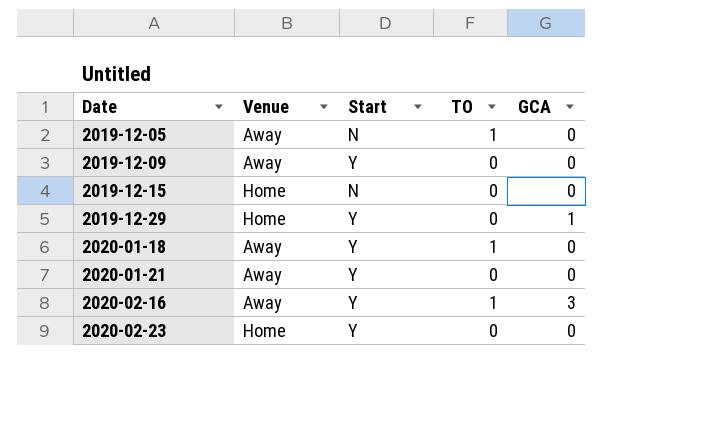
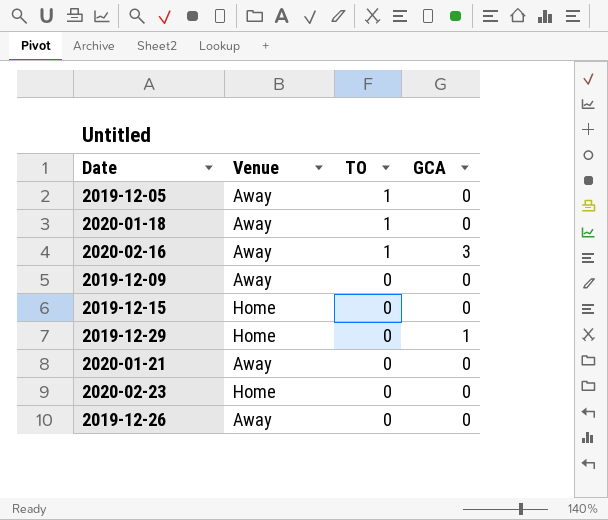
row order: Date ascending -> TO descending
column Start | position: 3 -> none
row 2019-12-26: none -> Away | 0 | 0

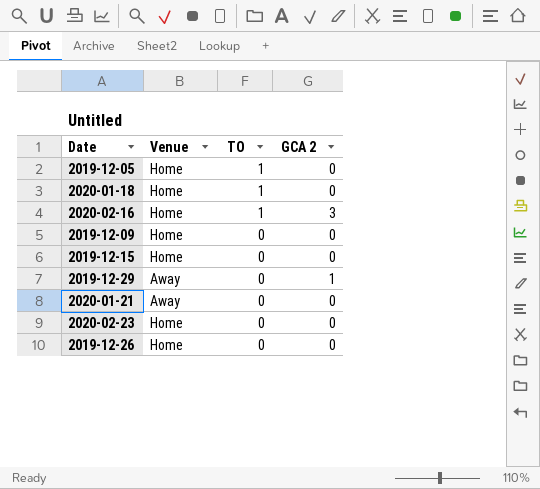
column name: GCA -> GCA 2
2019-12-05 | Venue: Away -> Home
2020-01-18 | Venue: Away -> Home
2020-02-16 | Venue: Away -> Home
2019-12-09 | Venue: Away -> Home
2019-12-29 | Venue: Home -> Away
2019-12-26 | Venue: Away -> Home

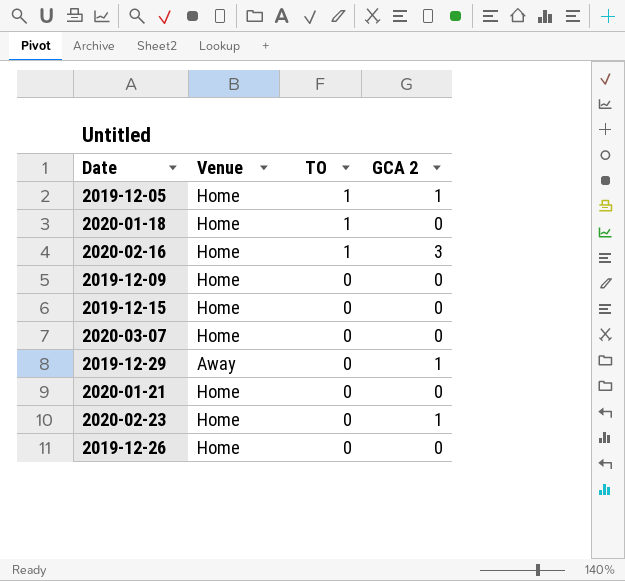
2019-12-05 | GCA 2: 0 -> 1
row 2020-03-07: none -> Home | 0 | 0
2020-01-21 | Venue: Away -> Home
2020-02-23 | GCA 2: 0 -> 1

